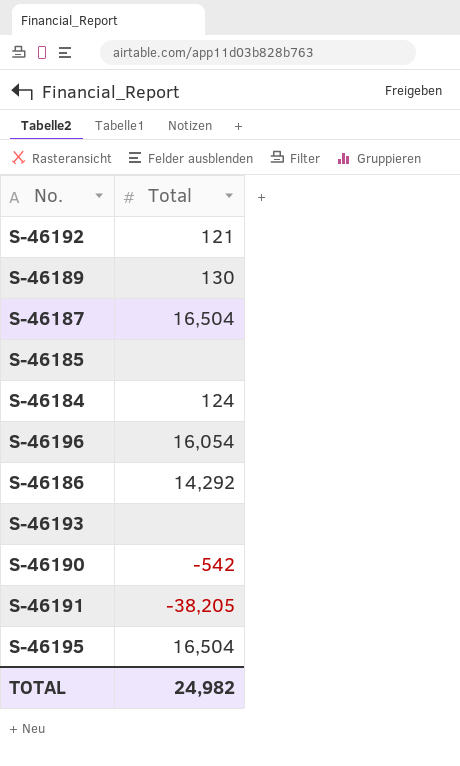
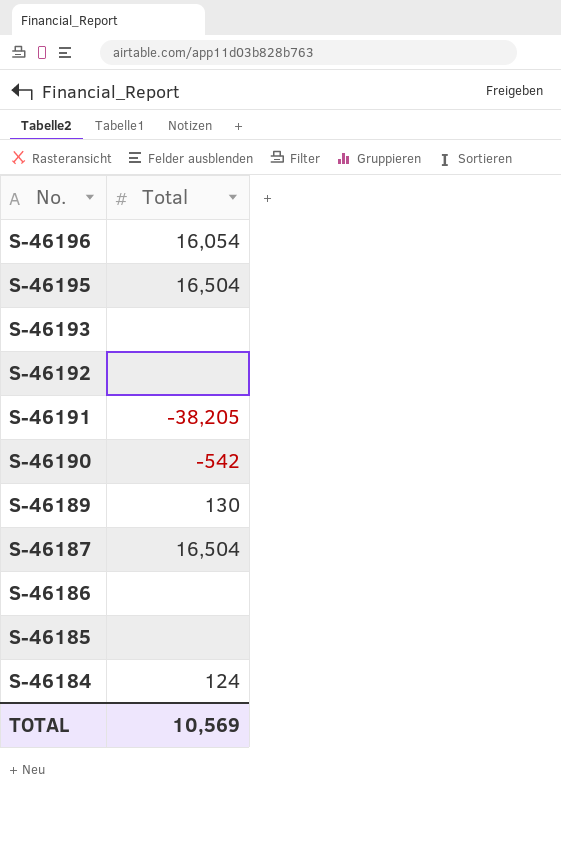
row order: none -> No. descending
S-46192 | Total: 121 -> none
S-46186 | Total: 14,292 -> none
TOTAL | Total: 24,982 -> 10,569

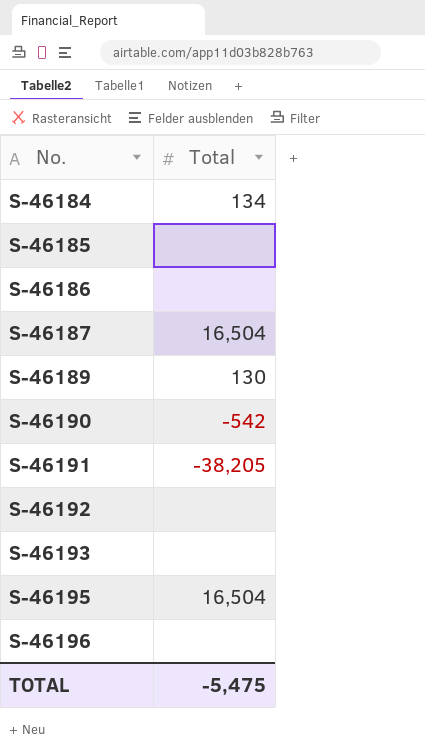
row order: No. descending -> No. ascending
S-46184 | Total: 124 -> 134
S-46196 | Total: 16,054 -> none
TOTAL | Total: 10,569 -> -5,475

